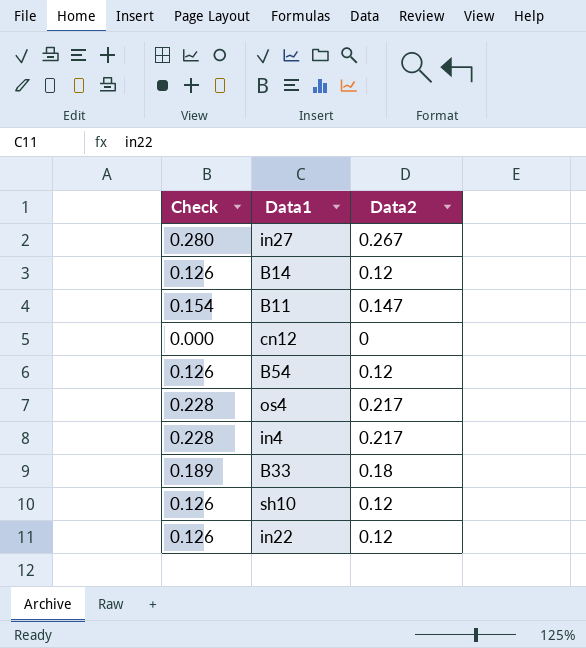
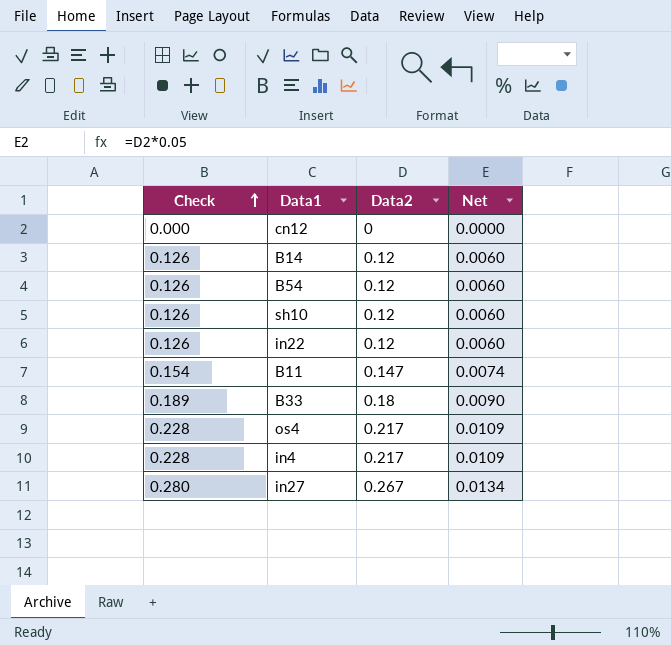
row order: none -> Check ascending
column Net | formula: none -> [Data2] * 0.05

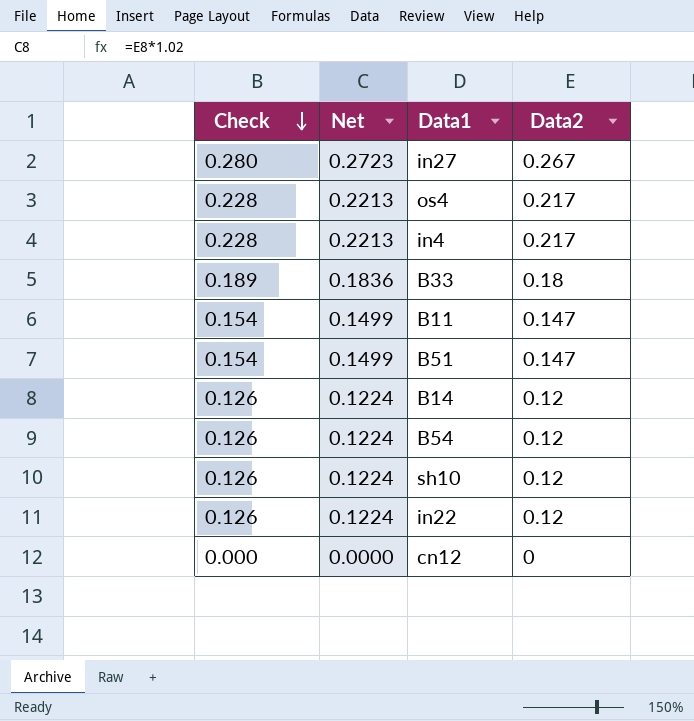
row order: Check ascending -> Check descending
column Net | formula: [Data2] * 0.05 -> [Data2] * 1.02
column Net | position: 4 -> 2
row B51: none -> 0.154 | 0.1499 | 0.147

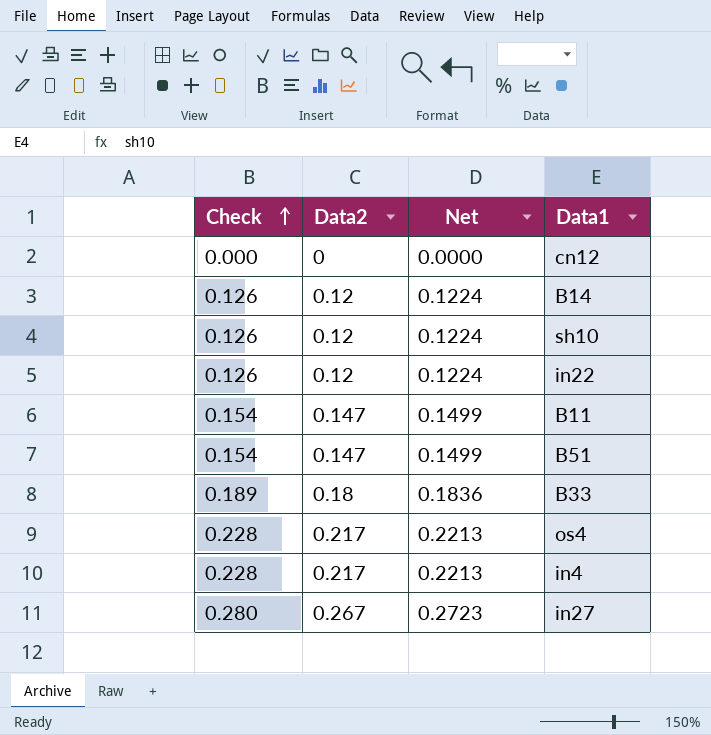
row order: Check descending -> Check ascending
column Data2 | position: 4 -> 2
row B54: 0.126 | 0.1224 | 0.12 -> none

